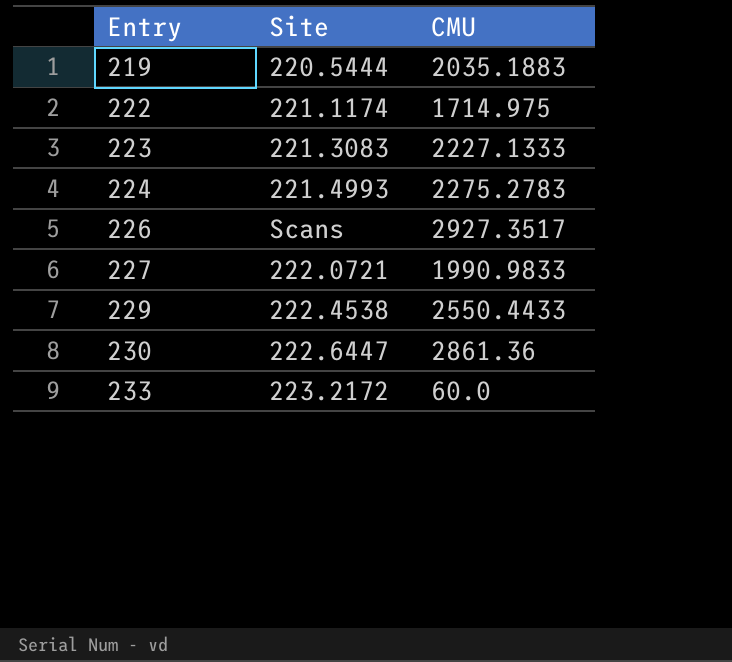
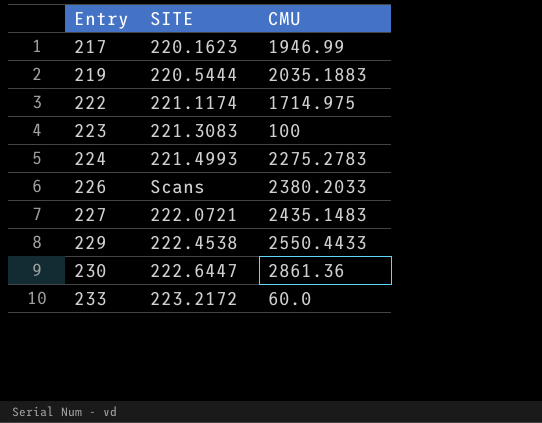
column name: Site -> SITE
row 217: none -> 220.1623 | 1946.99
223 | CMU: 2227.1333 -> 100
226 | CMU: 2927.3517 -> 2380.2033
227 | CMU: 1990.9833 -> 2435.1483

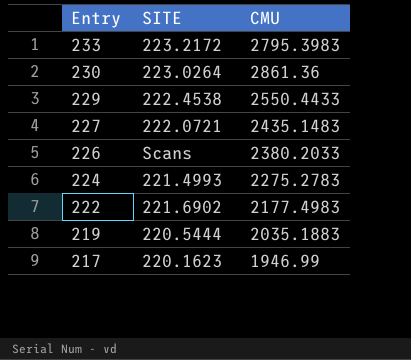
row order: Entry ascending -> Entry descending
row 223: 221.3083 | 100 -> none
233 | CMU: 60.0 -> 2795.3983
230 | SITE: 222.6447 -> 223.0264
222 | SITE: 221.1174 -> 221.6902
222 | CMU: 1714.975 -> 2177.4983

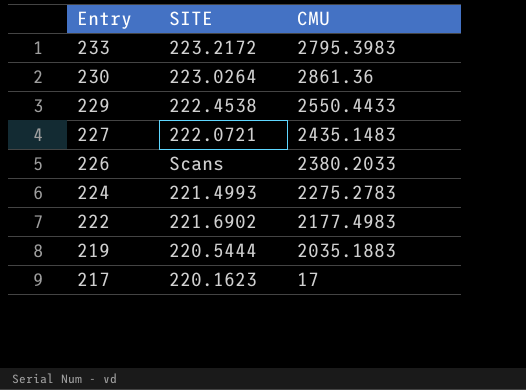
217 | CMU: 1946.99 -> 17

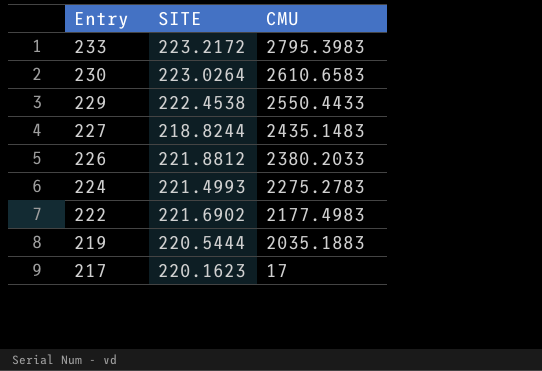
230 | CMU: 2861.36 -> 2610.6583
227 | SITE: 222.0721 -> 218.8244
226 | SITE: Scans -> 221.8812

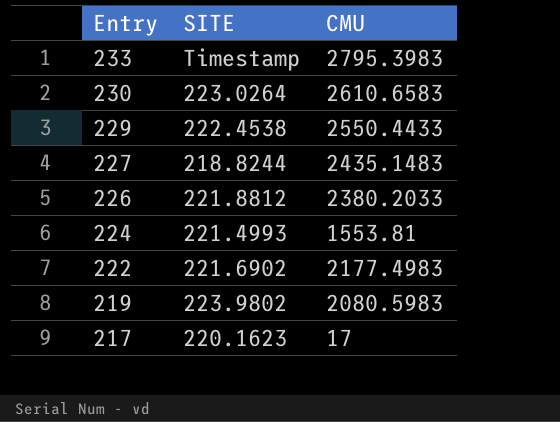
233 | SITE: 223.2172 -> Timestamp
224 | CMU: 2275.2783 -> 1553.81
219 | SITE: 220.5444 -> 223.9802
219 | CMU: 2035.1883 -> 2080.5983

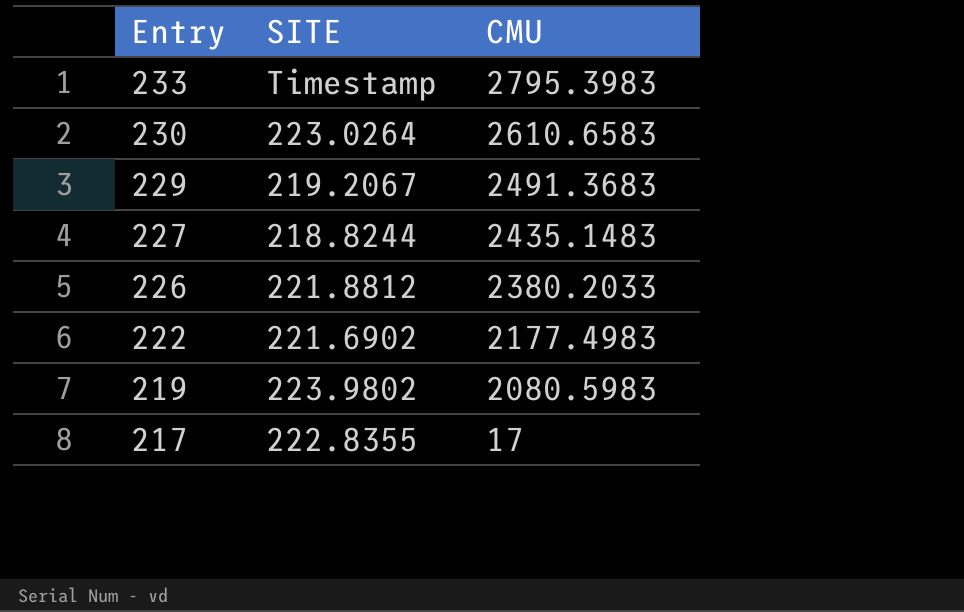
row 224: 221.4993 | 1553.81 -> none
229 | SITE: 222.4538 -> 219.2067
229 | CMU: 2550.4433 -> 2491.3683
217 | SITE: 220.1623 -> 222.8355

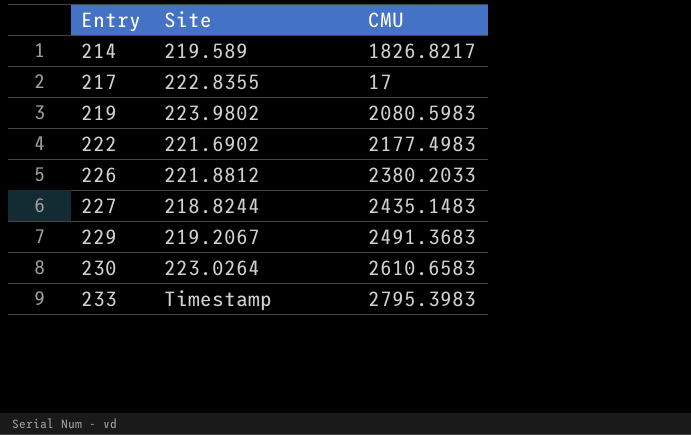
row order: Entry descending -> Entry ascending
column name: SITE -> Site
row 214: none -> 219.589 | 1826.8217

